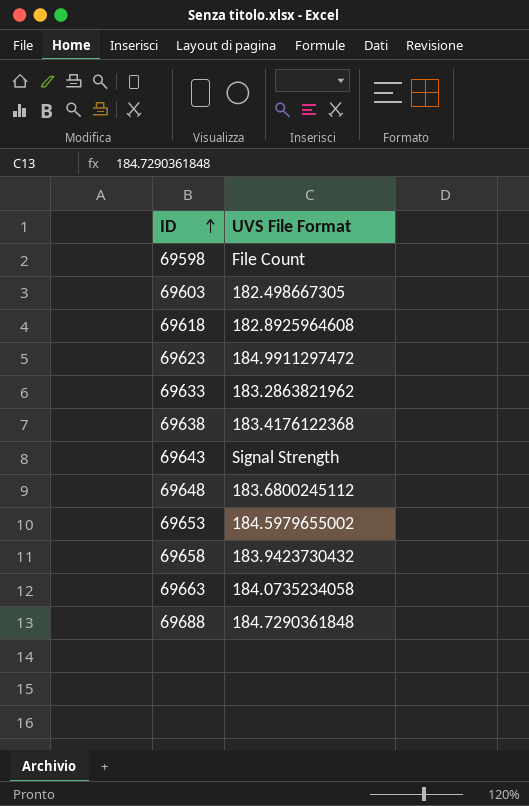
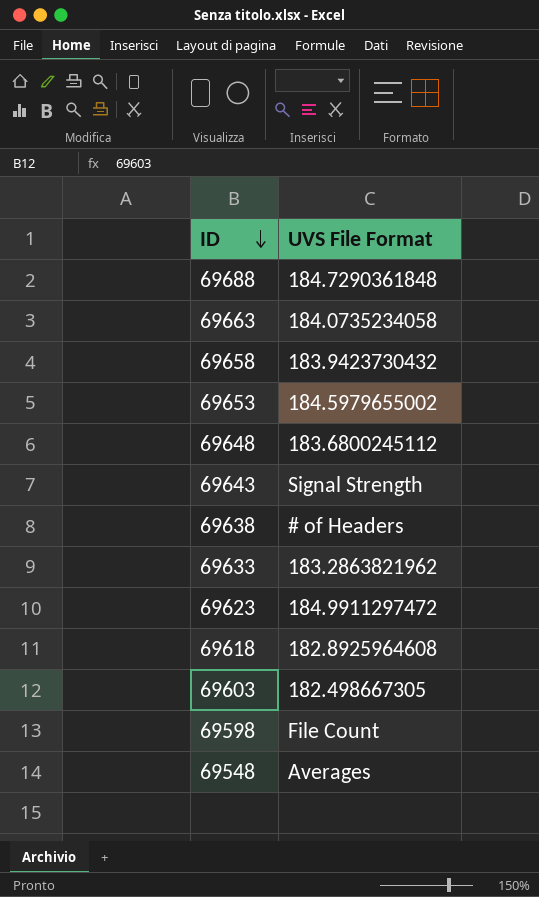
row order: ID ascending -> ID descending
69638 | UVS File Format: 183.4176122368 -> # of Headers
row 69548: none -> Averages

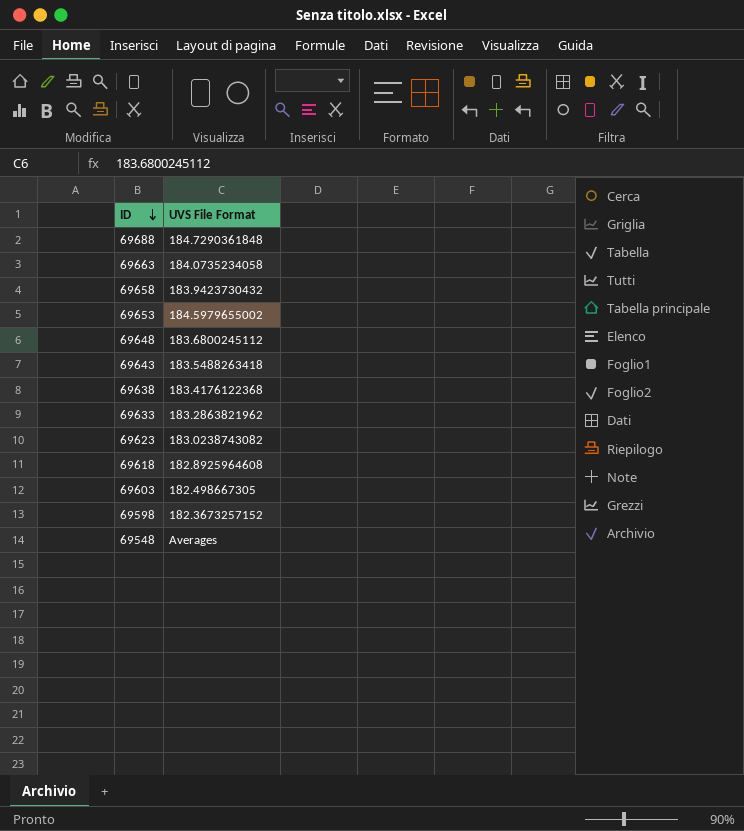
69643 | UVS File Format: Signal Strength -> 183.5488263418
69638 | UVS File Format: # of Headers -> 183.4176122368
69623 | UVS File Format: 184.9911297472 -> 183.0238743082
69598 | UVS File Format: File Count -> 182.3673257152

